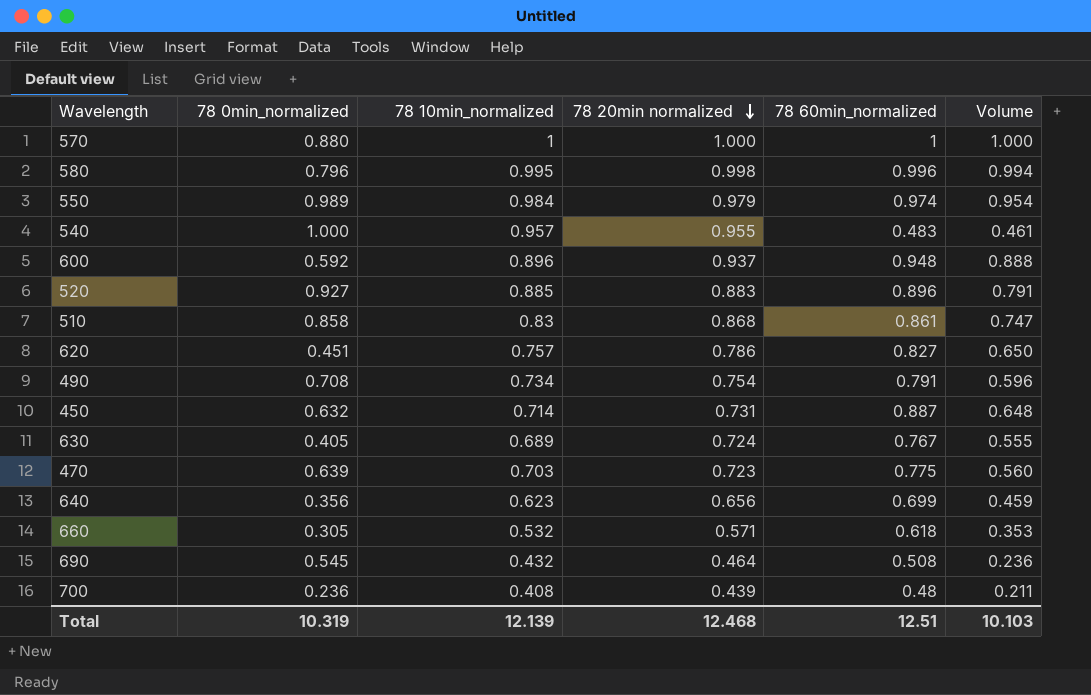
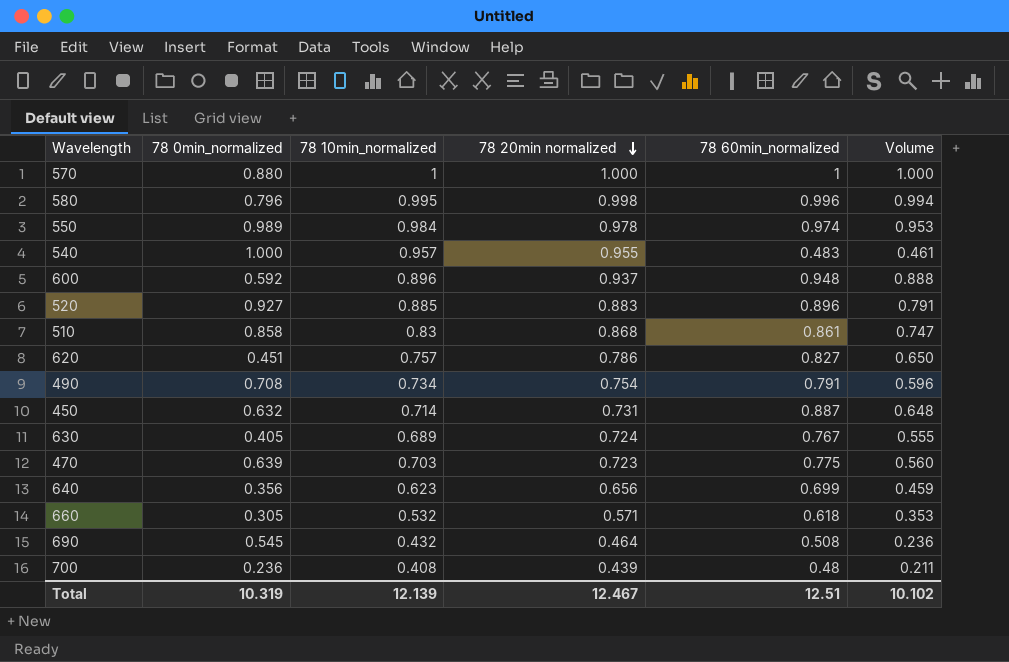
550 | 78 20min normalized: 0.979 -> 0.978
550 | Volume: 0.954 -> 0.953
Total | 78 20min normalized: 12.468 -> 12.467
Total | Volume: 10.103 -> 10.102

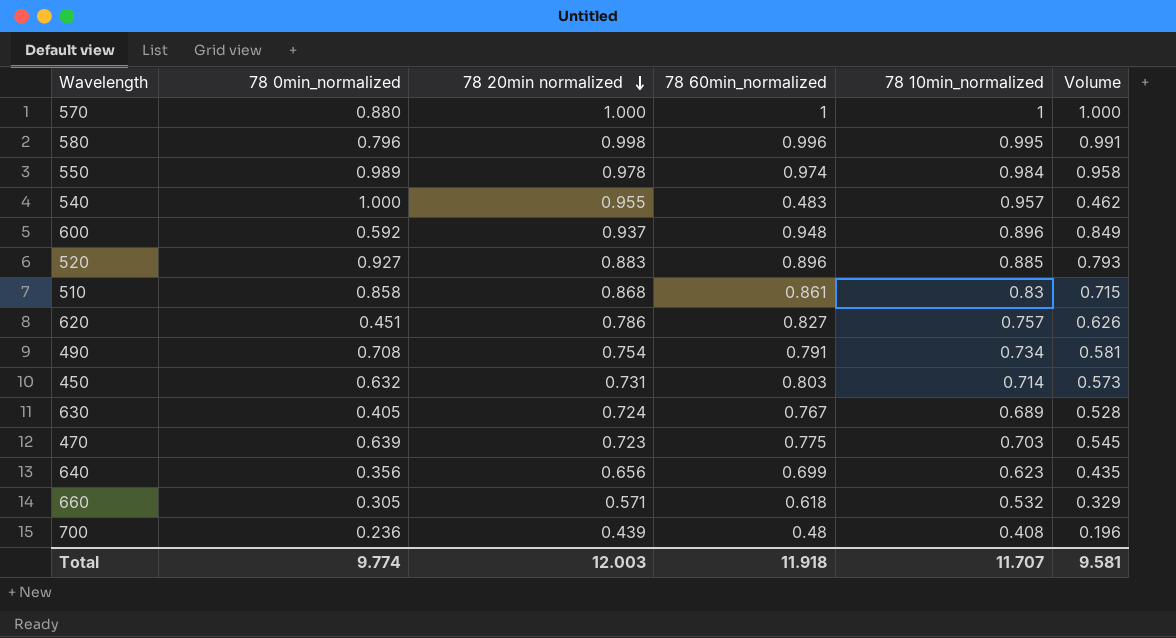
column 78 10min_normalized | position: 3 -> 5
column Volume | formula: [78 20min normalized] * [78 60min_normalized] -> [78 60min_normalized] * [78 10min_normalized]
row 690: 0.545 | 0.432 | 0.464 | 0.508 | 0.236 -> none
450 | 78 60min_normalized: 0.887 -> 0.803
Total | 78 0min_normalized: 10.319 -> 9.774
Total | 78 20min normalized: 12.467 -> 12.003
Total | 78 60min_normalized: 12.51 -> 11.918
Total | 78 10min_normalized: 12.139 -> 11.707
Total | Volume: 10.102 -> 9.581

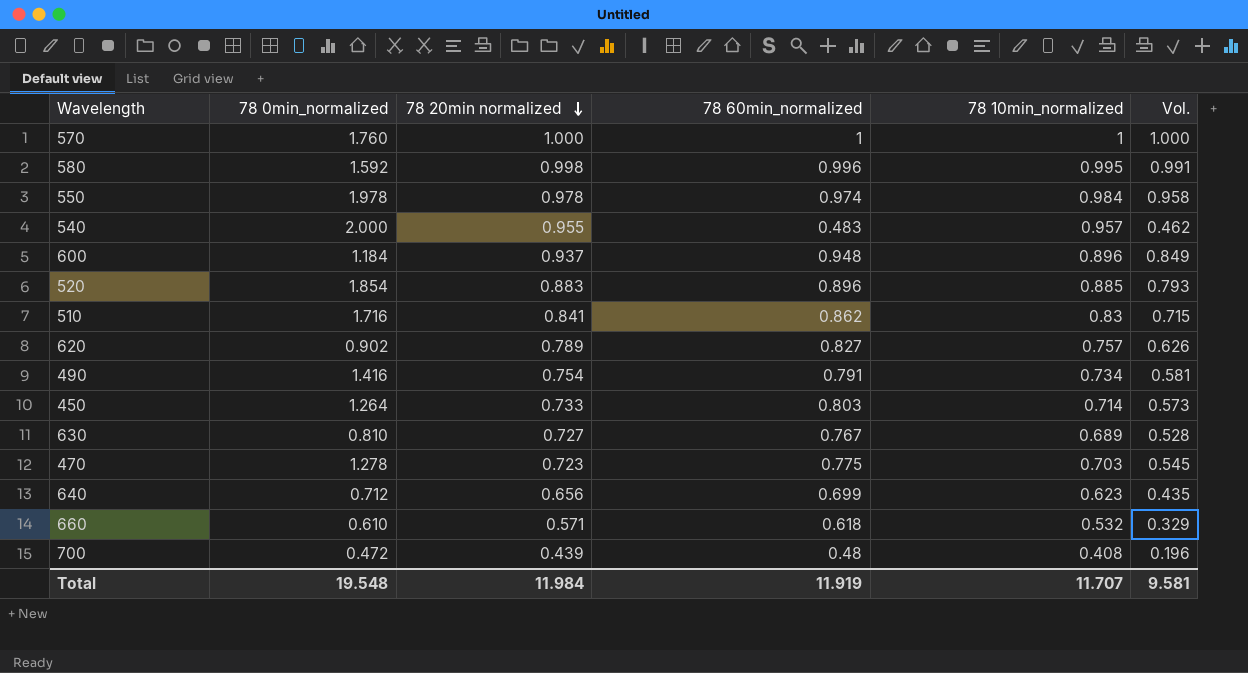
column name: Volume -> Vol.
570 | 78 0min_normalized: 0.880 -> 1.760
580 | 78 0min_normalized: 0.796 -> 1.592
550 | 78 0min_normalized: 0.989 -> 1.978
540 | 78 0min_normalized: 1.000 -> 2.000
600 | 78 0min_normalized: 0.592 -> 1.184
520 | 78 0min_normalized: 0.927 -> 1.854
510 | 78 0min_normalized: 0.858 -> 1.716
510 | 78 20min normalized: 0.868 -> 0.841
510 | 78 60min_normalized: 0.861 -> 0.862
620 | 78 0min_normalized: 0.451 -> 0.902
620 | 78 20min normalized: 0.786 -> 0.789
490 | 78 0min_normalized: 0.708 -> 1.416
450 | 78 0min_normalized: 0.632 -> 1.264
450 | 78 20min normalized: 0.731 -> 0.733
630 | 78 0min_normalized: 0.405 -> 0.810
630 | 78 20min normalized: 0.724 -> 0.727
470 | 78 0min_normalized: 0.639 -> 1.278
640 | 78 0min_normalized: 0.356 -> 0.712
660 | 78 0min_normalized: 0.305 -> 0.610
700 | 78 0min_normalized: 0.236 -> 0.472
Total | 78 0min_normalized: 9.774 -> 19.548
Total | 78 20min normalized: 12.003 -> 11.984
Total | 78 60min_normalized: 11.918 -> 11.919

